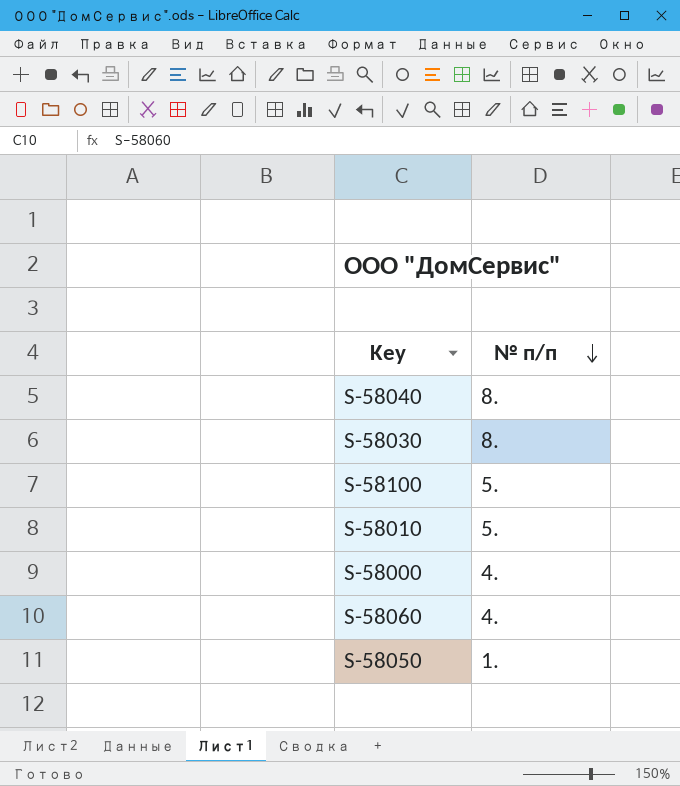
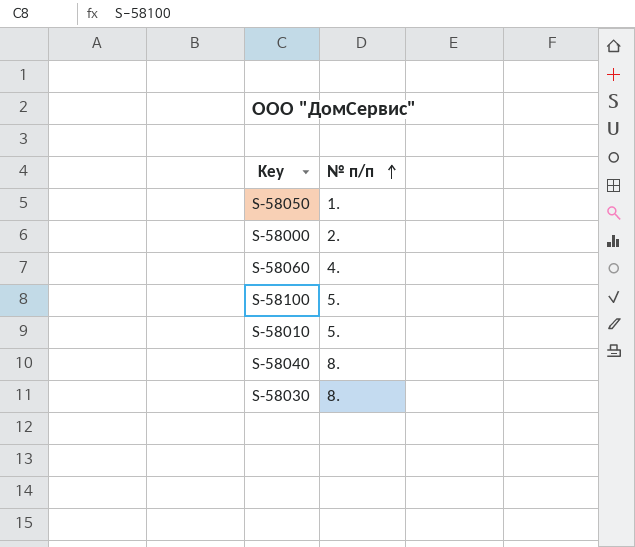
row order: № п/п descending -> № п/п ascending
S-58000 | № п/п: 4. -> 2.

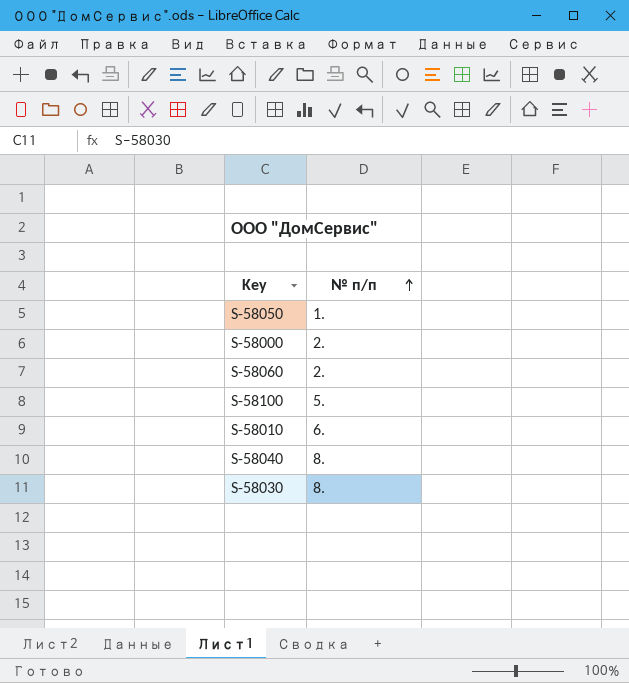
S-58060 | № п/п: 4. -> 2.
S-58010 | № п/п: 5. -> 6.

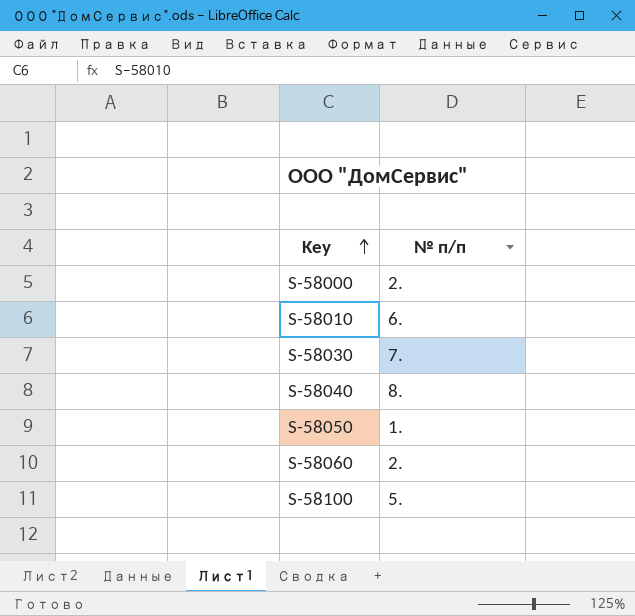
row order: № п/п ascending -> Key ascending
S-58030 | № п/п: 8. -> 7.

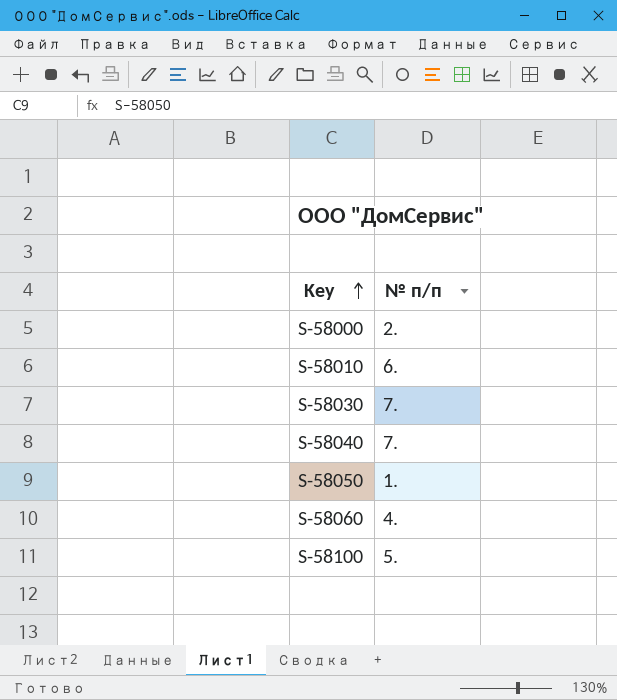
S-58040 | № п/п: 8. -> 7.
S-58060 | № п/п: 2. -> 4.

